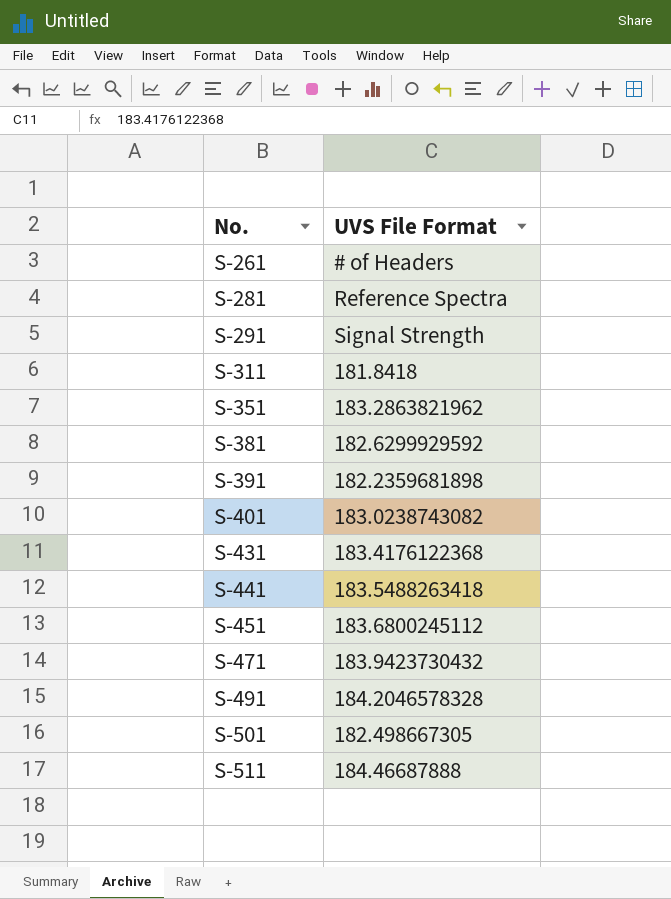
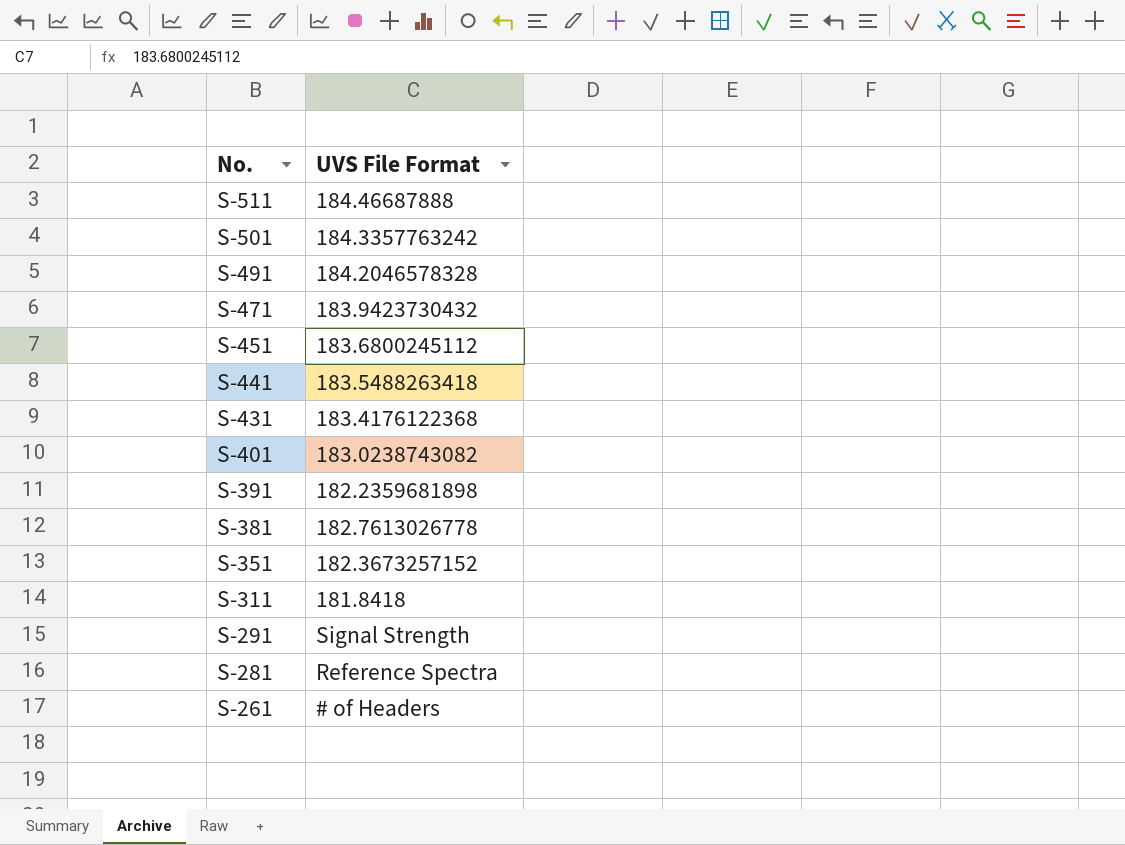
row order: No. ascending -> No. descending
S-501 | UVS File Format: 182.498667305 -> 184.3357763242
S-381 | UVS File Format: 182.6299929592 -> 182.7613026778
S-351 | UVS File Format: 183.2863821962 -> 182.3673257152

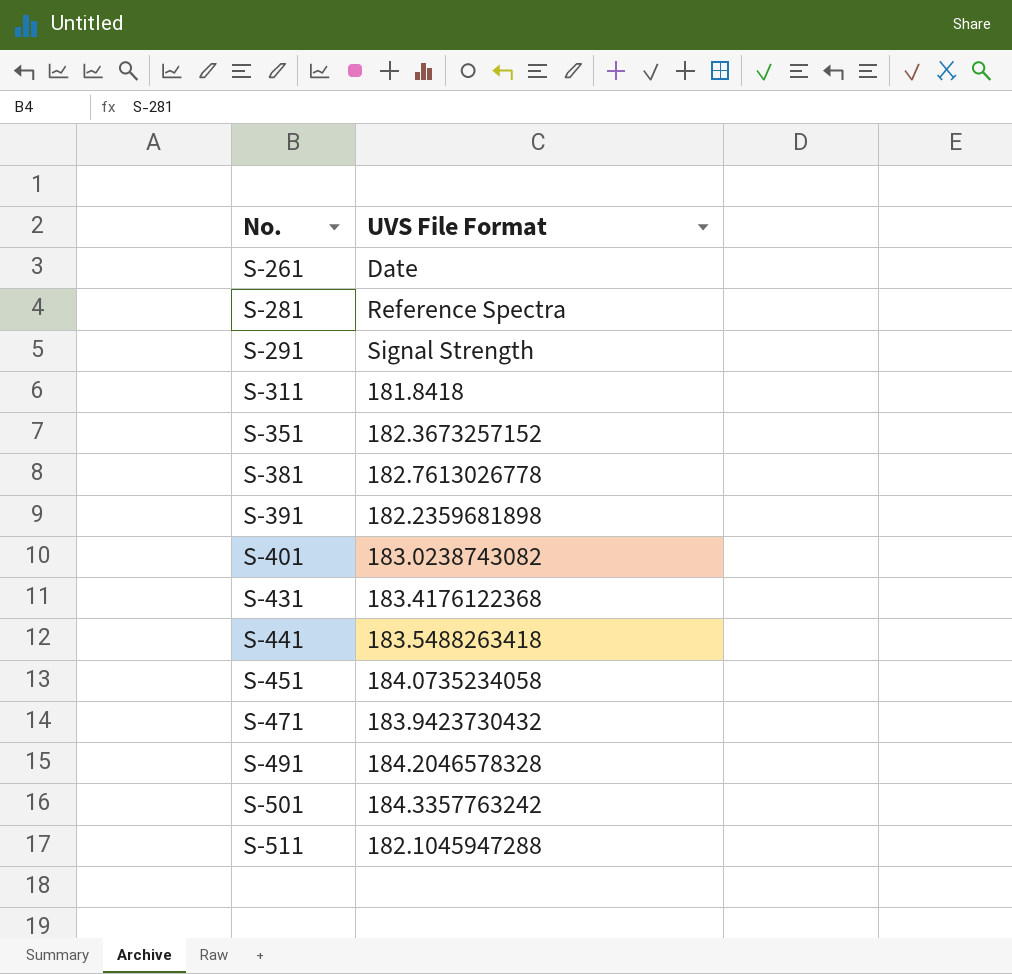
row order: No. descending -> No. ascending
S-261 | UVS File Format: # of Headers -> Date
S-451 | UVS File Format: 183.6800245112 -> 184.0735234058
S-511 | UVS File Format: 184.46687888 -> 182.1045947288

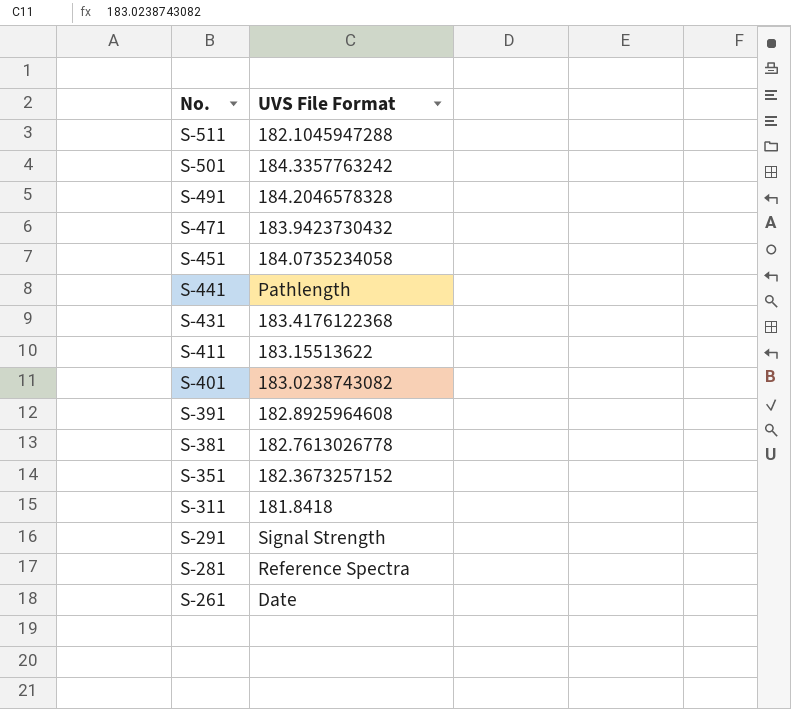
row order: No. ascending -> No. descending
S-441 | UVS File Format: 183.5488263418 -> Pathlength
row S-411: none -> 183.15513622
S-391 | UVS File Format: 182.2359681898 -> 182.8925964608

